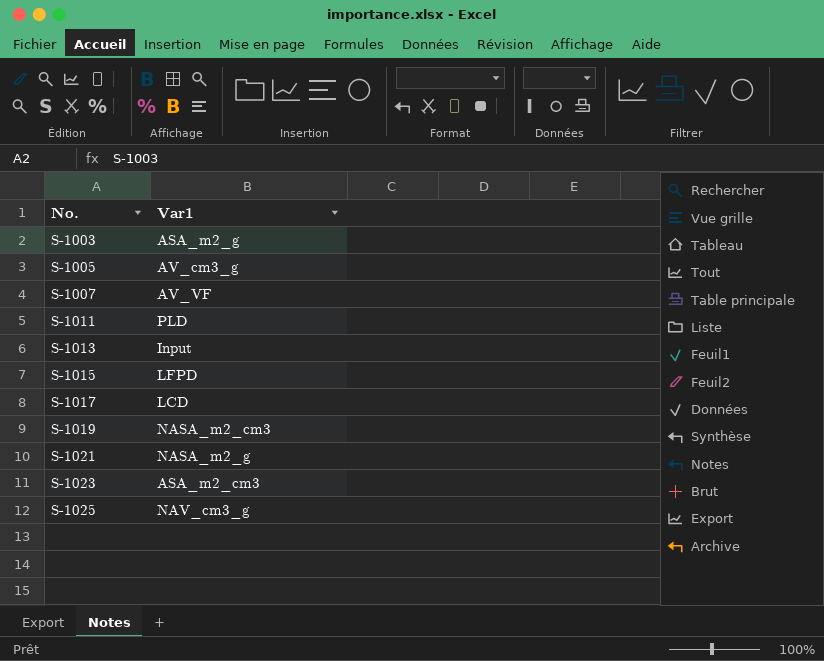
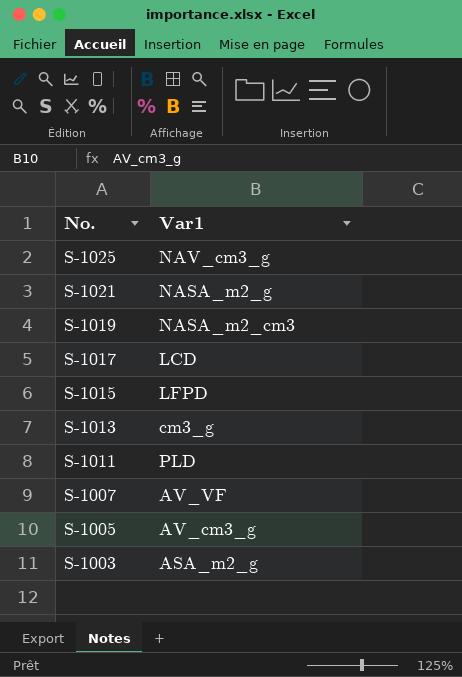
row order: No. ascending -> No. descending
row S-1023: ASA_m2_cm3 -> none
S-1013 | Var1: Input -> cm3_g

